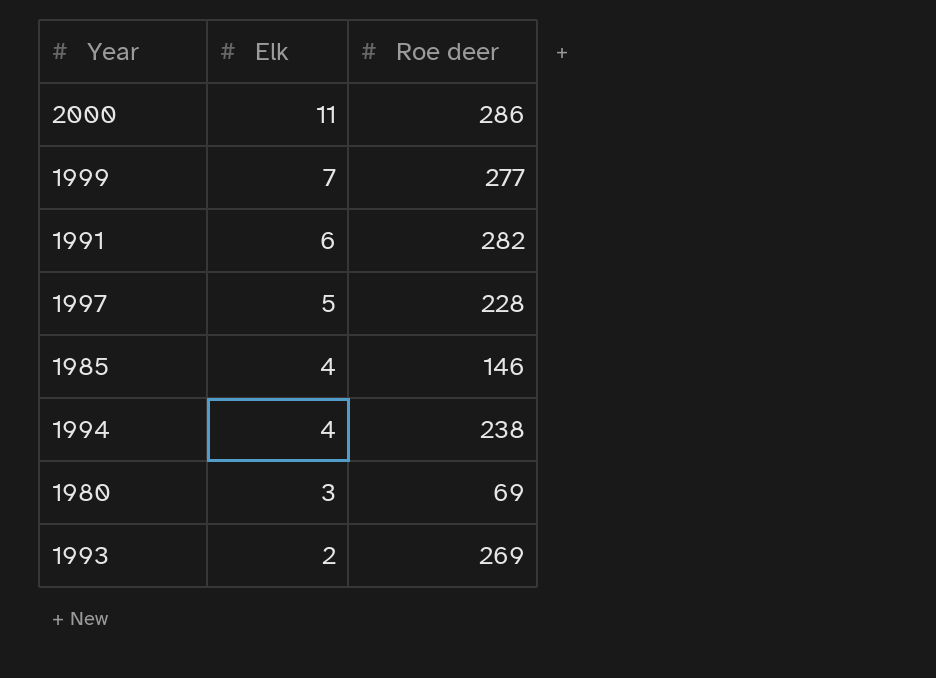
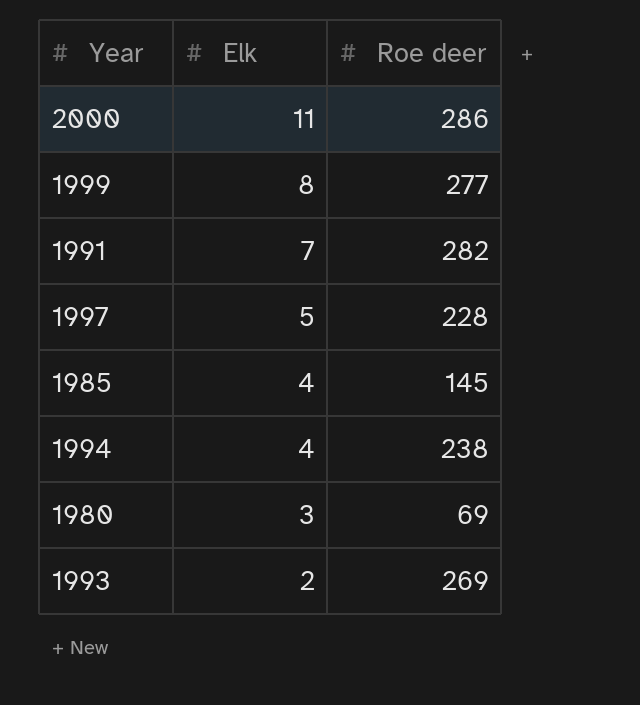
1999 | Elk: 7 -> 8
1991 | Elk: 6 -> 7
1985 | Roe deer: 146 -> 145

